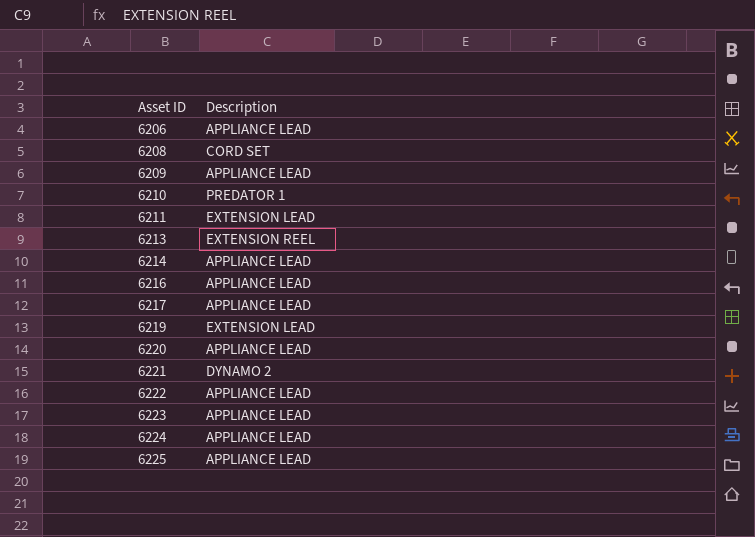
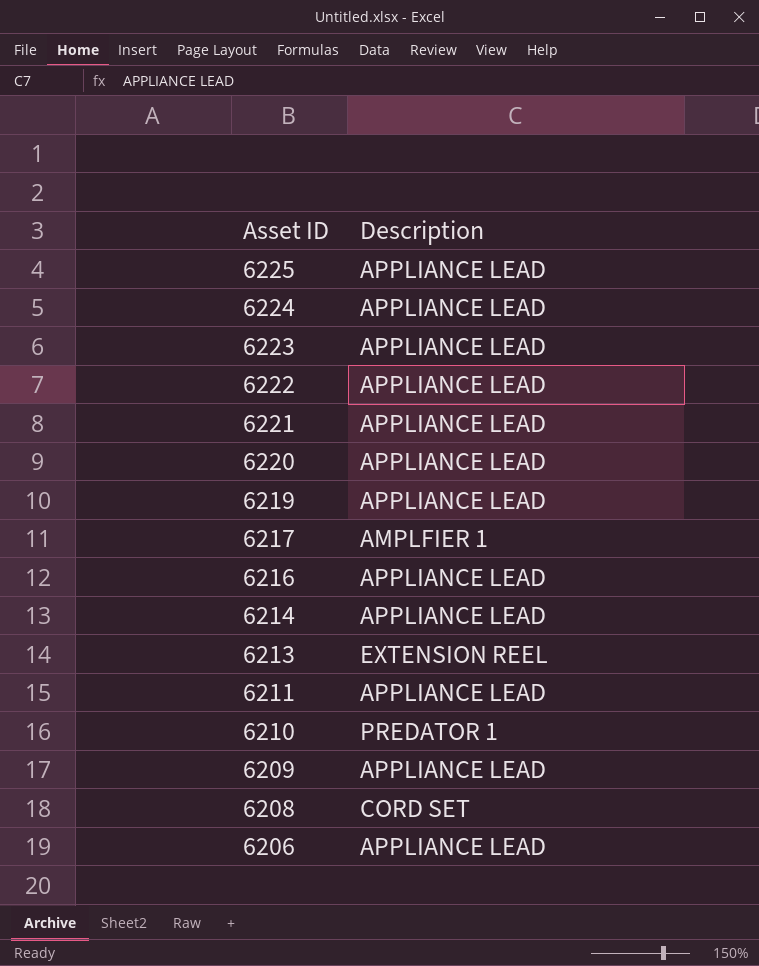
row order: Asset ID ascending -> Asset ID descending
6221 | Description: DYNAMO 2 -> APPLIANCE LEAD
6219 | Description: EXTENSION LEAD -> APPLIANCE LEAD
6217 | Description: APPLIANCE LEAD -> AMPLFIER 1
6211 | Description: EXTENSION LEAD -> APPLIANCE LEAD

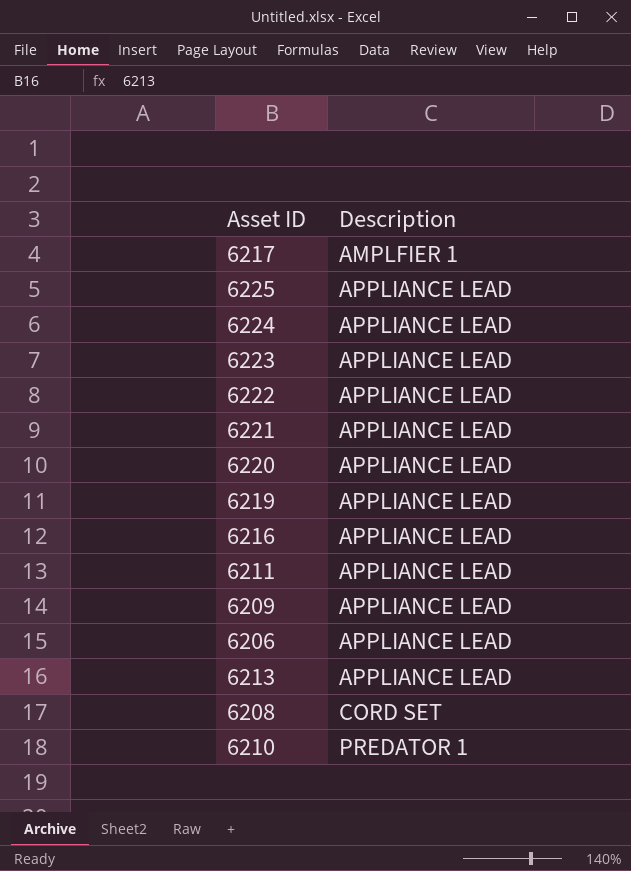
row order: Asset ID descending -> Description ascending
row 6214: APPLIANCE LEAD -> none
6213 | Description: EXTENSION REEL -> APPLIANCE LEAD

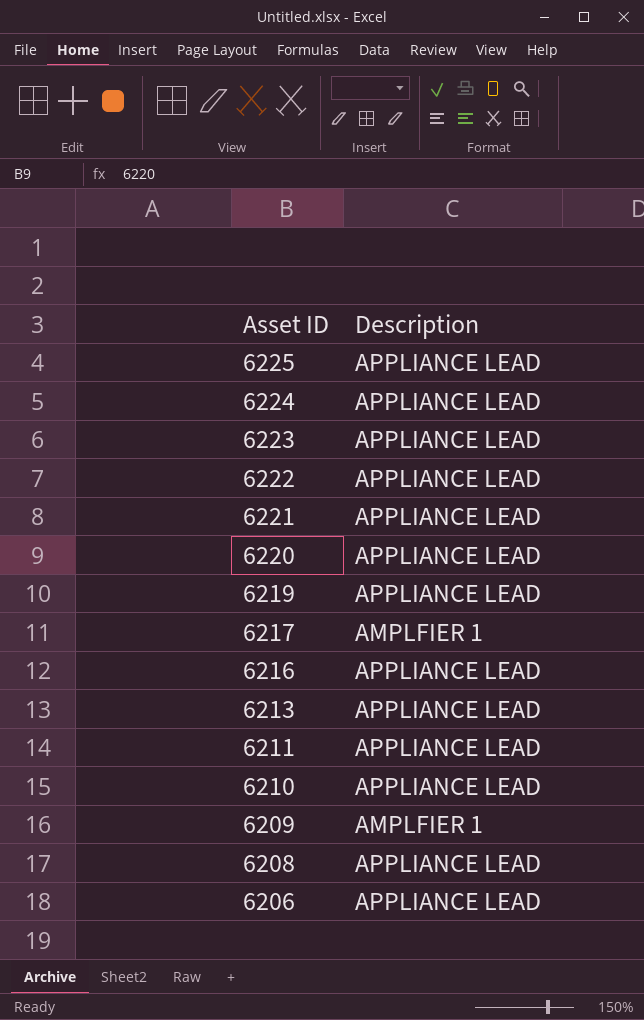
row order: Description ascending -> Asset ID descending
6210 | Description: PREDATOR 1 -> APPLIANCE LEAD
6209 | Description: APPLIANCE LEAD -> AMPLFIER 1
6208 | Description: CORD SET -> APPLIANCE LEAD

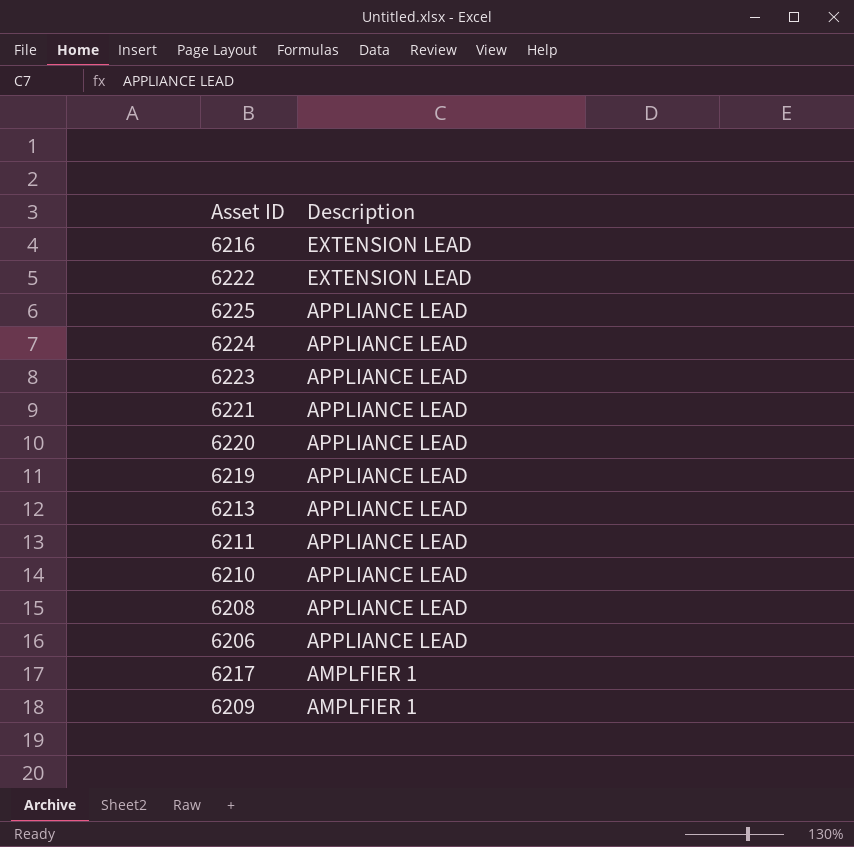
row order: Asset ID descending -> Description descending
6216 | Description: APPLIANCE LEAD -> EXTENSION LEAD
6222 | Description: APPLIANCE LEAD -> EXTENSION LEAD

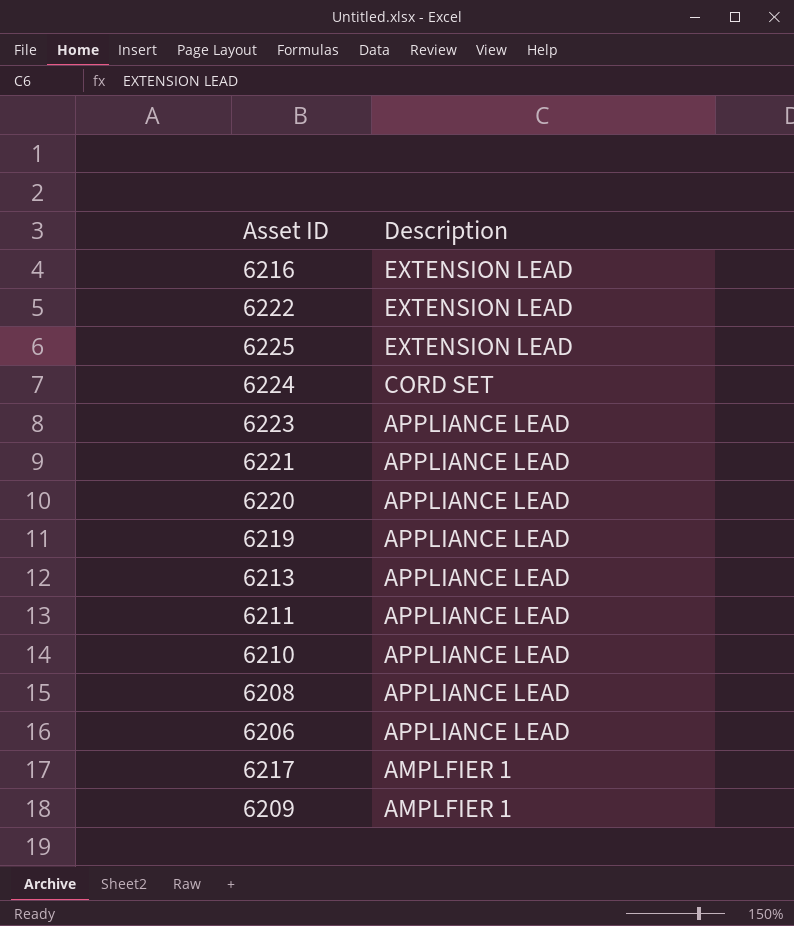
6225 | Description: APPLIANCE LEAD -> EXTENSION LEAD
6224 | Description: APPLIANCE LEAD -> CORD SET

